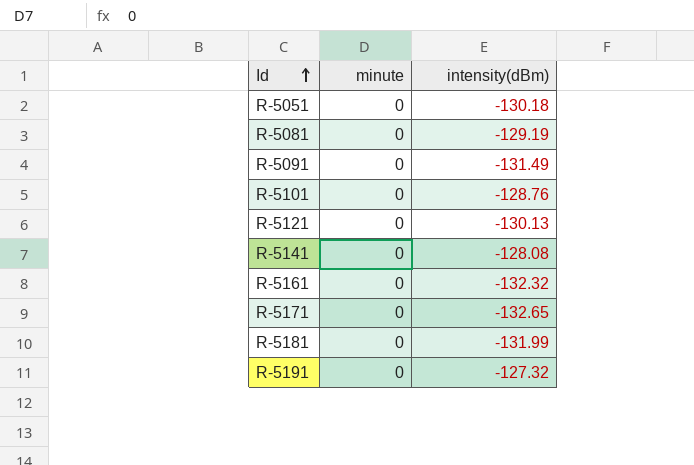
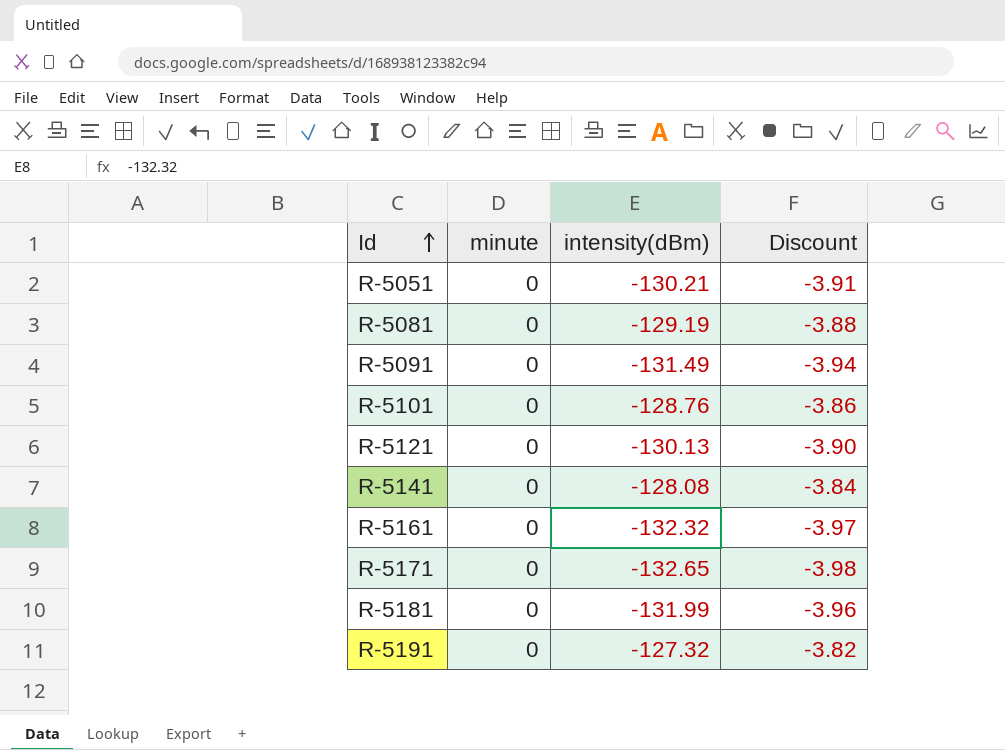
column Discount | formula: none -> [intensity(dBm)] * 0.03
R-5051 | intensity(dBm): -130.18 -> -130.21

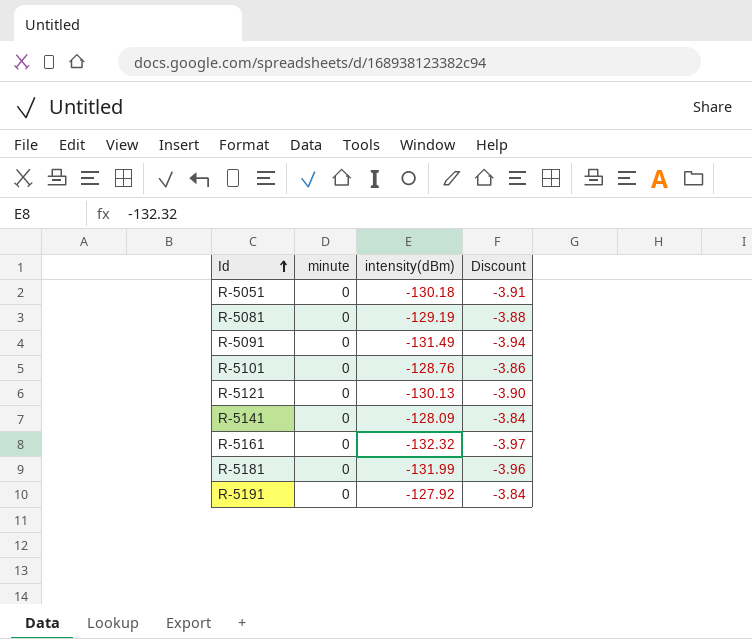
row R-5171: 0 | -132.65 | -3.98 -> none
R-5051 | intensity(dBm): -130.21 -> -130.18
R-5141 | intensity(dBm): -128.08 -> -128.09
R-5191 | intensity(dBm): -127.32 -> -127.92
R-5191 | Discount: -3.82 -> -3.84

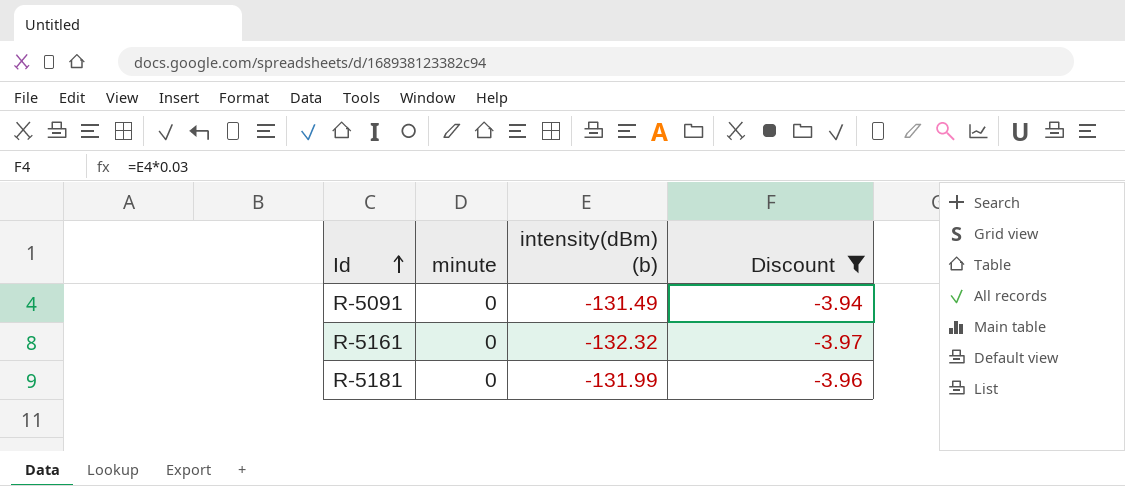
filter: none -> Discount <= -3.94
column name: intensity(dBm) -> intensity(dBm) (b)

